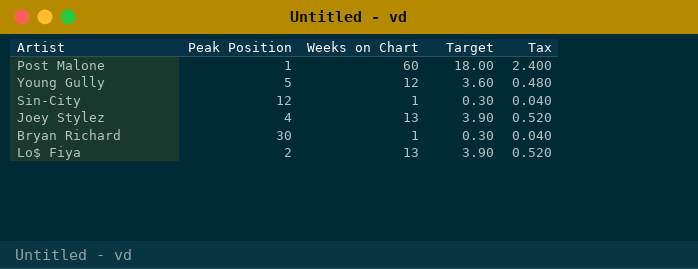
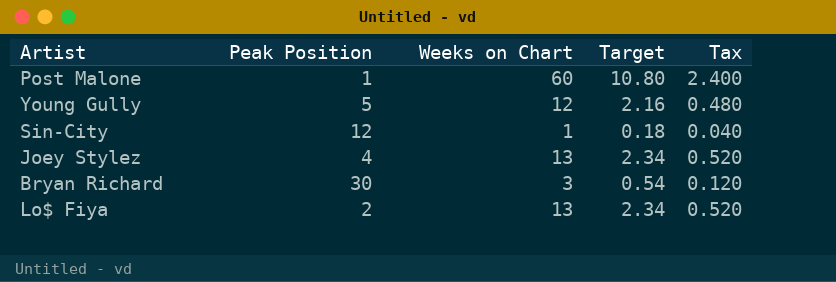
column Target | formula: [Weeks on Chart] * 0.3 -> [Weeks on Chart] * 0.18
Bryan Richard | Weeks on Chart: 1 -> 3
Bryan Richard | Tax: 0.040 -> 0.120

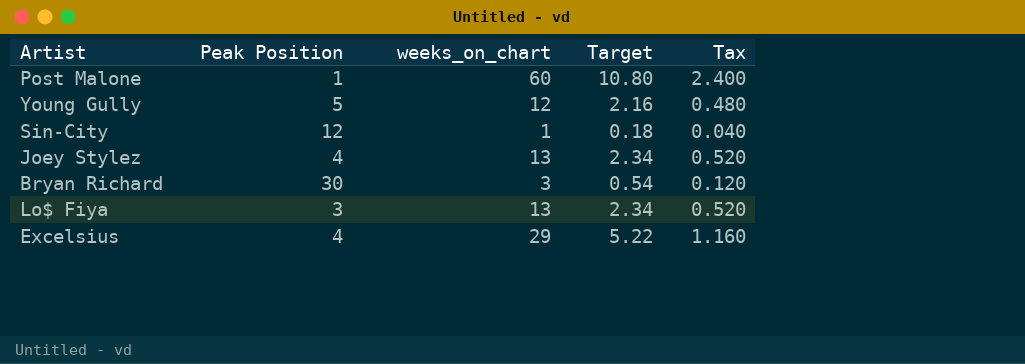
column name: Weeks on Chart -> weeks_on_chart
Lo$ Fiya | Peak Position: 2 -> 3
row Excelsius: none -> 4 | 29 | 5.22 | 1.160

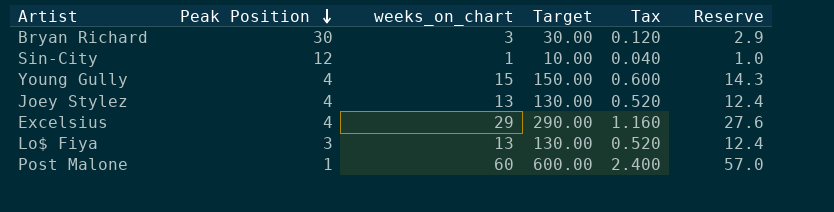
row order: none -> Peak Position descending
column Target | formula: [weeks_on_chart] * 0.18 -> [weeks_on_chart] * 10
column Reserve | formula: none -> [weeks_on_chart] * 0.95
Young Gully | Peak Position: 5 -> 4
Young Gully | weeks_on_chart: 12 -> 15
Young Gully | Tax: 0.480 -> 0.600

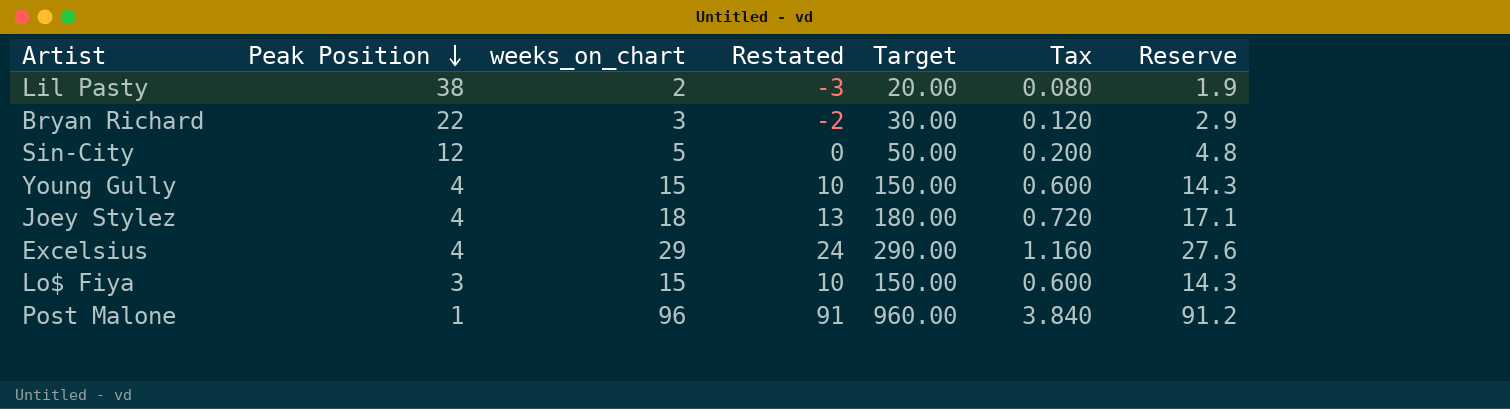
column Restated | formula: none -> [weeks_on_chart] - 5
row Lil Pasty: none -> 38 | 2 | -3 | 20.00 | 0.080 | 1.9
Bryan Richard | Peak Position: 30 -> 22
Sin-City | weeks_on_chart: 1 -> 5
Sin-City | Target: 10.00 -> 50.00
Sin-City | Tax: 0.040 -> 0.200
Sin-City | Reserve: 1.0 -> 4.8
Joey Stylez | weeks_on_chart: 13 -> 18
Joey Stylez | Target: 130.00 -> 180.00
Joey Stylez | Tax: 0.520 -> 0.720
Joey Stylez | Reserve: 12.4 -> 17.1
Lo$ Fiya | weeks_on_chart: 13 -> 15
Lo$ Fiya | Target: 130.00 -> 150.00
Lo$ Fiya | Tax: 0.520 -> 0.600
Lo$ Fiya | Reserve: 12.4 -> 14.3
Post Malone | weeks_on_chart: 60 -> 96
Post Malone | Target: 600.00 -> 960.00
Post Malone | Tax: 2.400 -> 3.840
Post Malone | Reserve: 57.0 -> 91.2

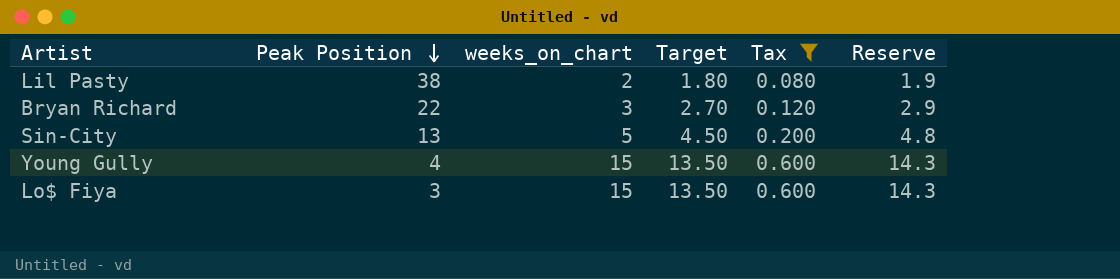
filter: none -> Tax <= 0.600
column Restated | formula: [weeks_on_chart] - 5 -> none
column Target | formula: [weeks_on_chart] * 10 -> [weeks_on_chart] * 0.9
Sin-City | Peak Position: 12 -> 13

